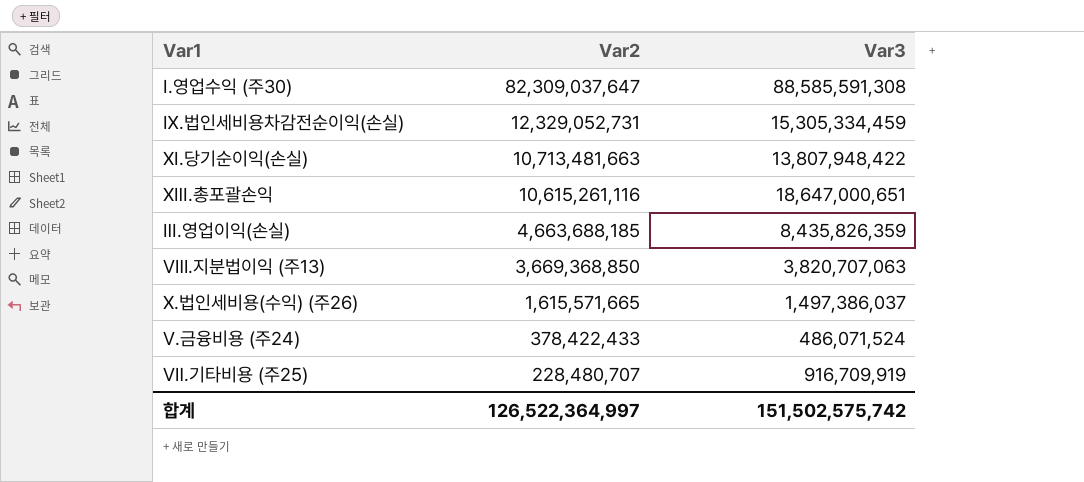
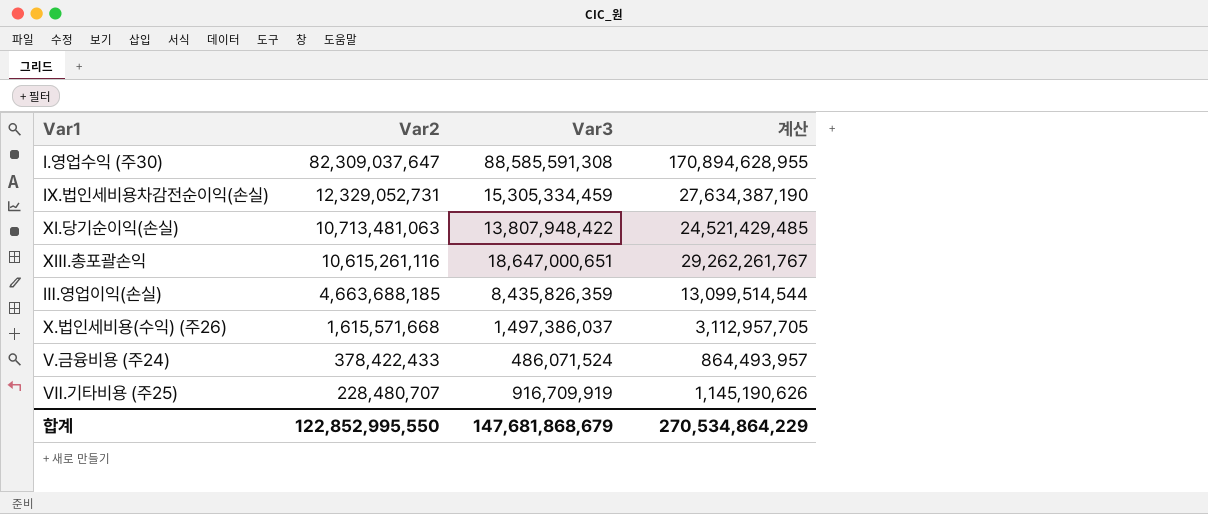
column 계산 | formula: none -> [Var2] + [Var3]
row Ⅷ.지분법이익 (주13): 3,669,368,850 | 3,820,707,063 -> none
XI.당기순이익(손실) | Var2: 10,713,481,663 -> 10,713,481,063
Ⅹ.법인세비용(수익) (주26) | Var2: 1,615,571,665 -> 1,615,571,668
합계 | Var2: 126,522,364,997 -> 122,852,995,550
합계 | Var3: 151,502,575,742 -> 147,681,868,679

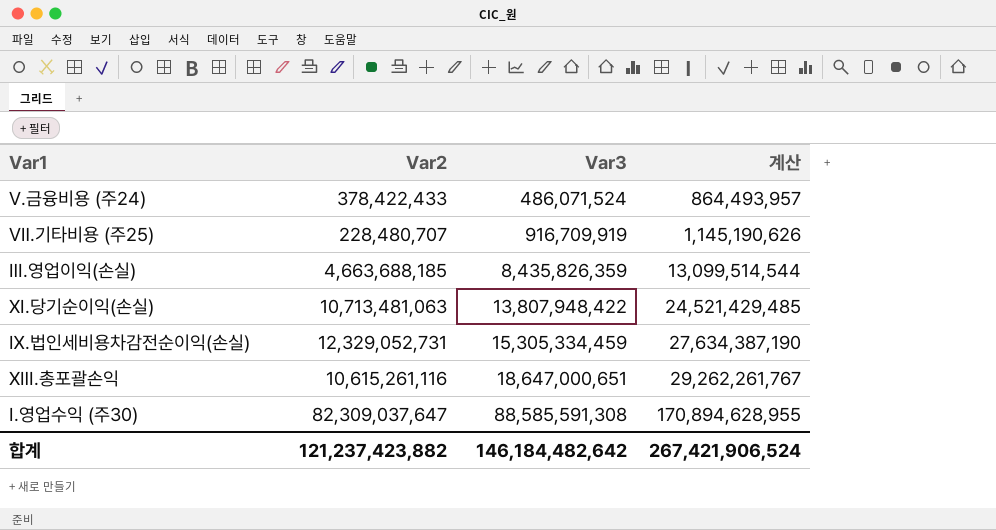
row order: Var2 descending -> Var3 ascending
row Ⅹ.법인세비용(수익) (주26): 1,615,571,668 | 1,497,386,037 | 3,112,957,705 -> none
합계 | Var2: 122,852,995,550 -> 121,237,423,882
합계 | Var3: 147,681,868,679 -> 146,184,482,642
합계 | 계산: 270,534,864,229 -> 267,421,906,524

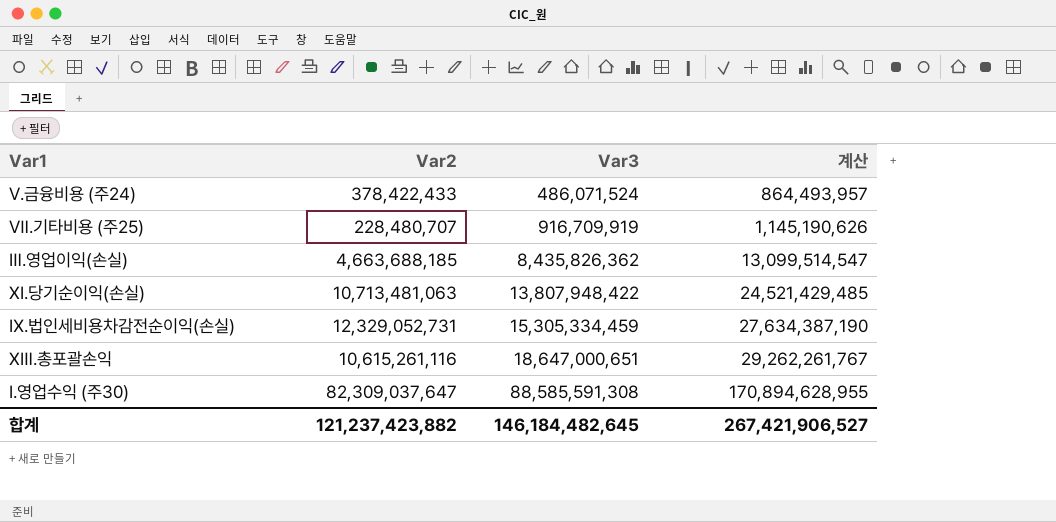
Ⅲ.영업이익(손실) | Var3: 8,435,826,359 -> 8,435,826,362
Ⅲ.영업이익(손실) | 계산: 13,099,514,544 -> 13,099,514,547
합계 | Var3: 146,184,482,642 -> 146,184,482,645
합계 | 계산: 267,421,906,524 -> 267,421,906,527

